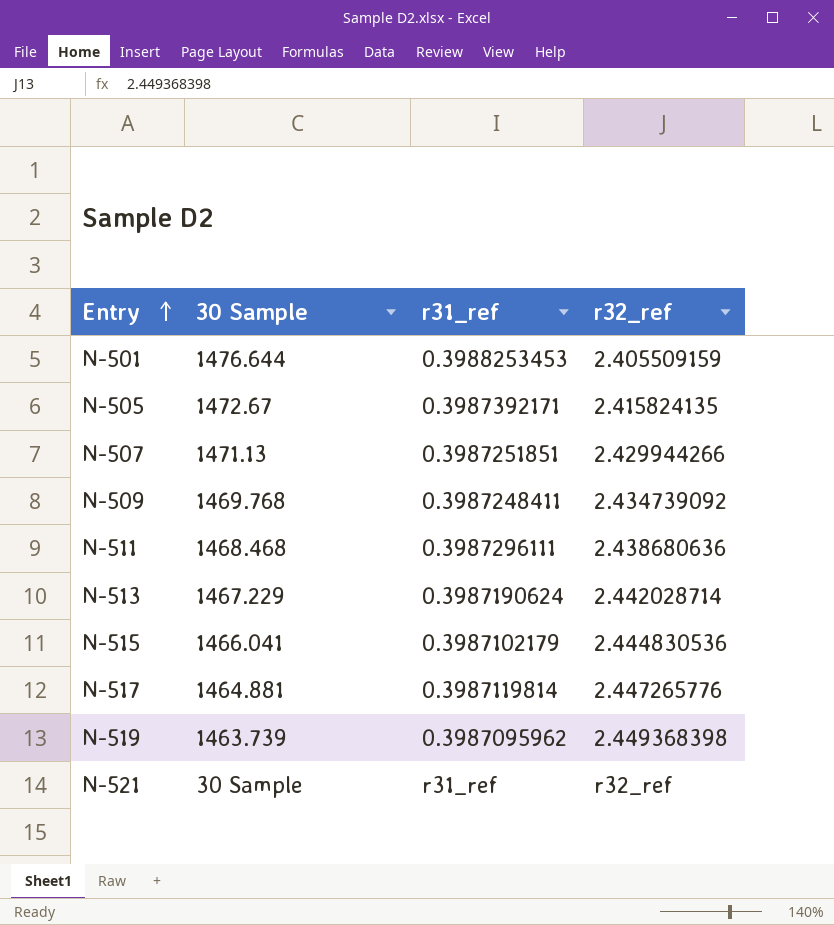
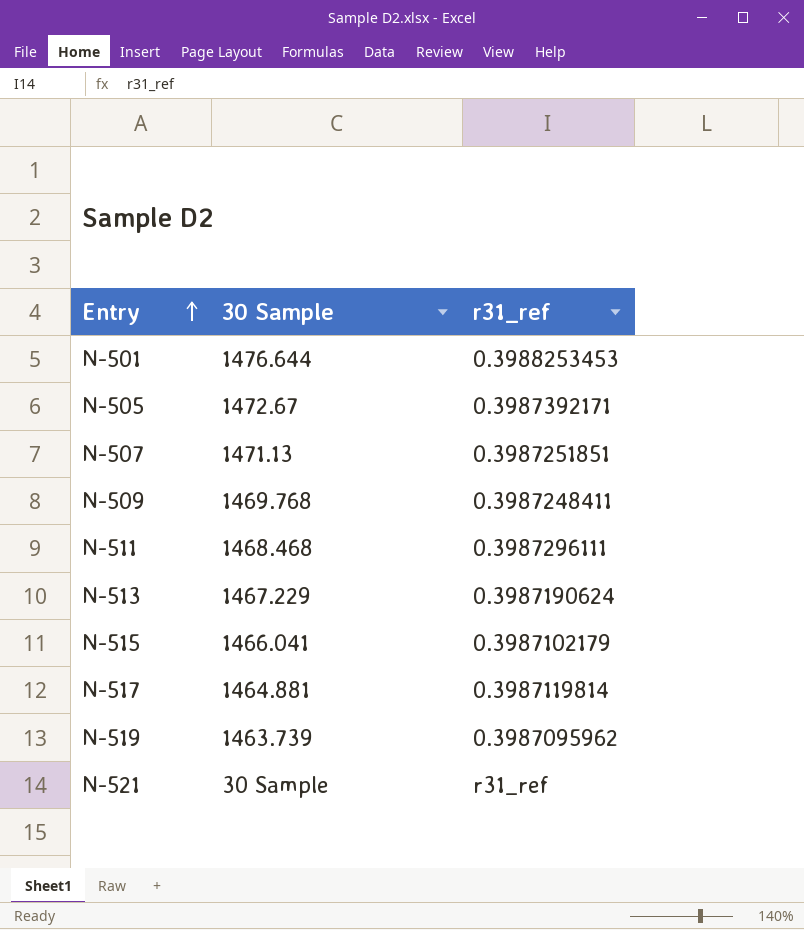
column r32_ref | position: 4 -> none

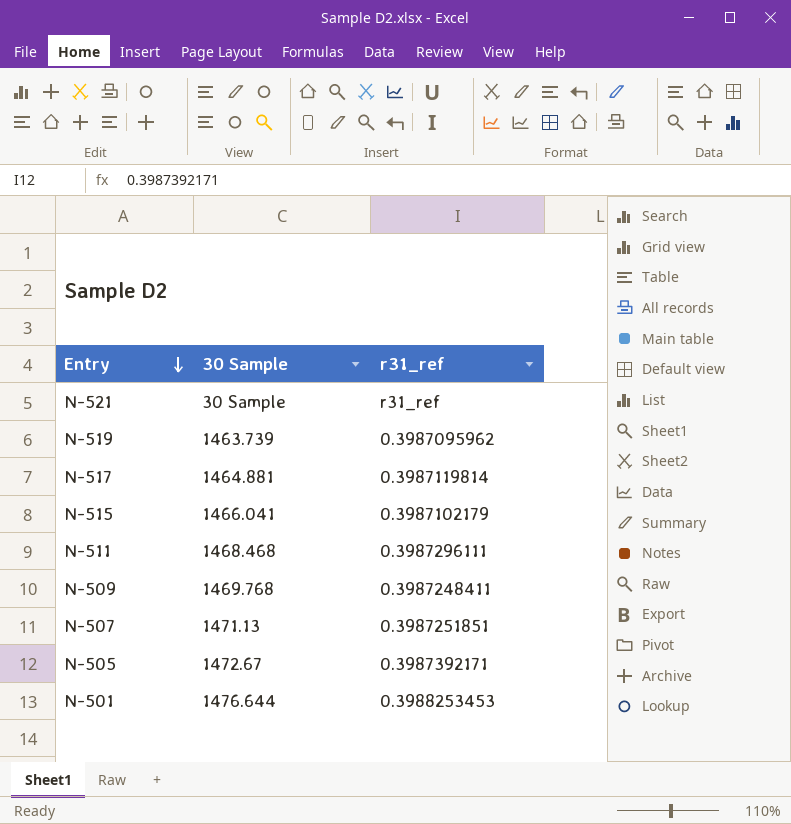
row order: Entry ascending -> Entry descending
row N-513: 1467.229 | 0.3987190624 -> none

